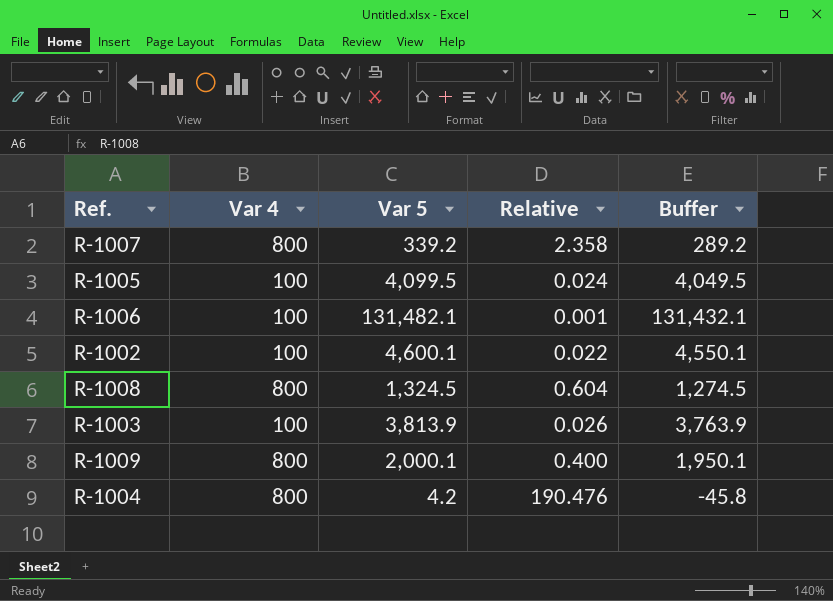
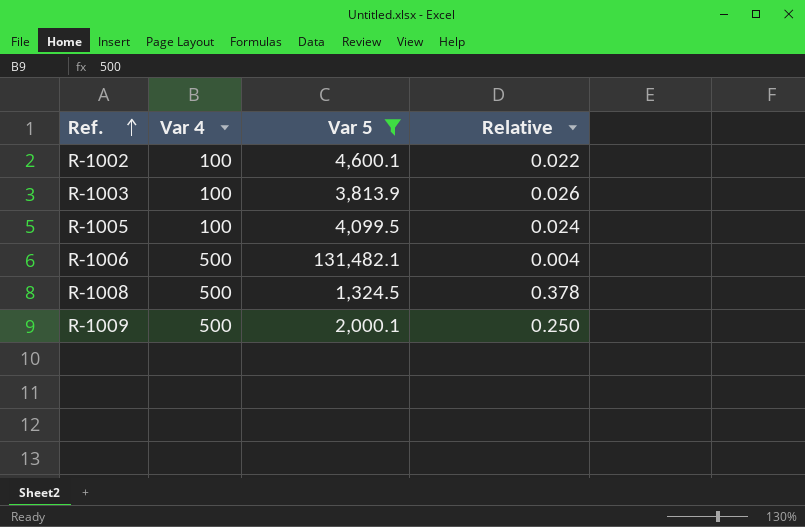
filter: none -> Var 5 >= 1,324.5
row order: none -> Ref. ascending
column Buffer | formula: [Var 5] - 50 -> none
R-1006 | Var 4: 100 -> 500
R-1006 | Relative: 0.001 -> 0.004
R-1008 | Var 4: 800 -> 500
R-1008 | Relative: 0.604 -> 0.378
R-1009 | Var 4: 800 -> 500
R-1009 | Relative: 0.400 -> 0.250

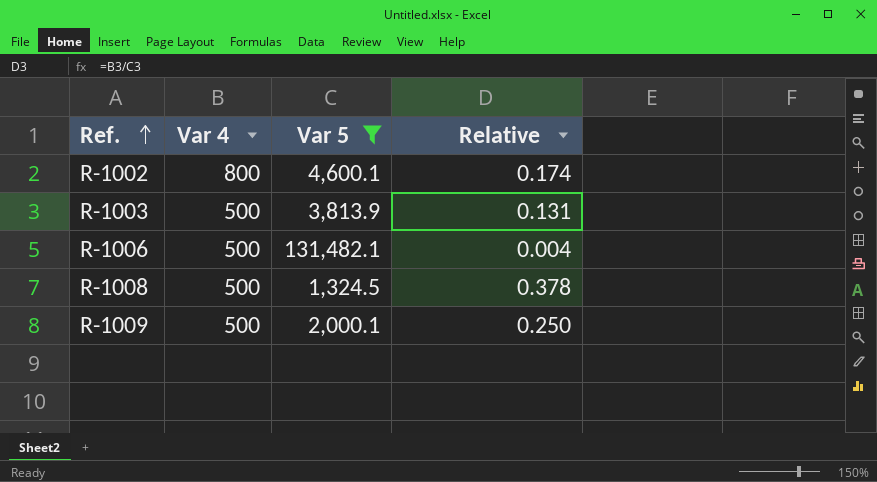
row R-1005: 100 | 4,099.5 | 0.024 -> none
R-1002 | Var 4: 100 -> 800
R-1002 | Relative: 0.022 -> 0.174
R-1003 | Var 4: 100 -> 500
R-1003 | Relative: 0.026 -> 0.131

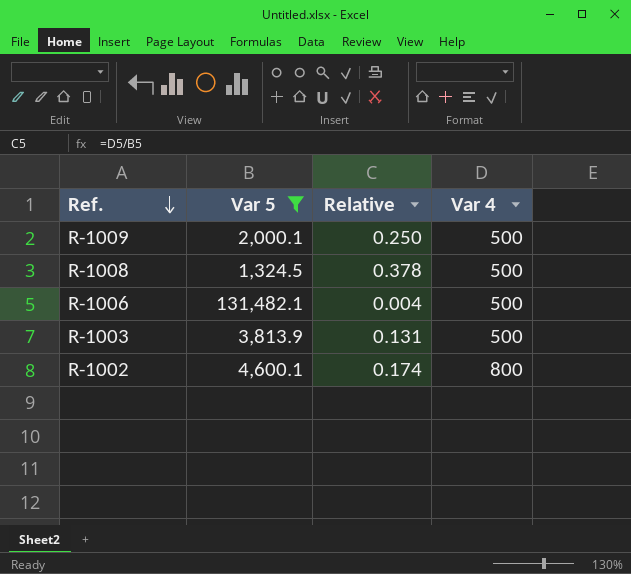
row order: Ref. ascending -> Ref. descending
column Var 4 | position: 2 -> 4

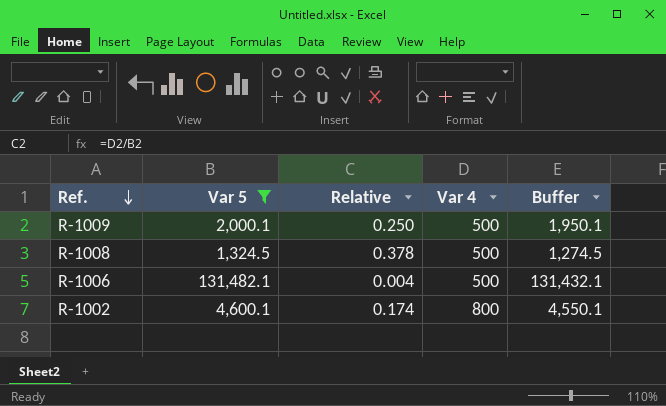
column Buffer | formula: none -> [Var 5] - 50
row R-1003: 3,813.9 | 0.131 | 500 -> none

